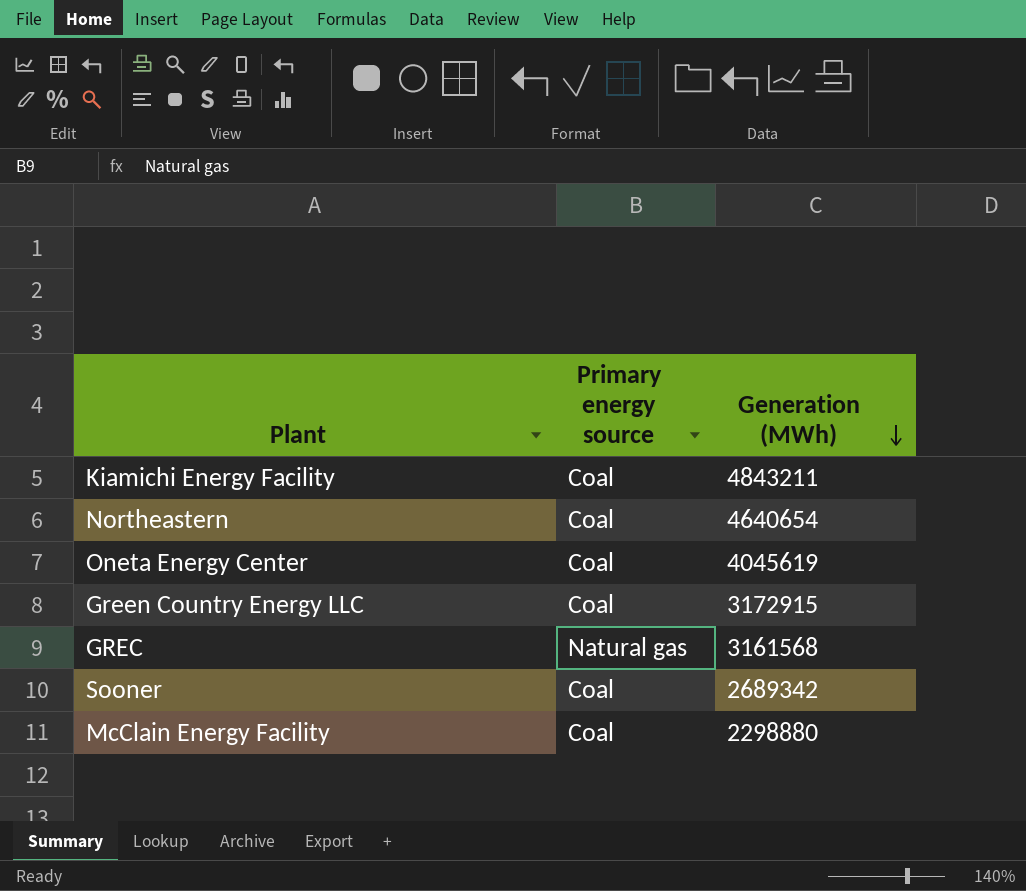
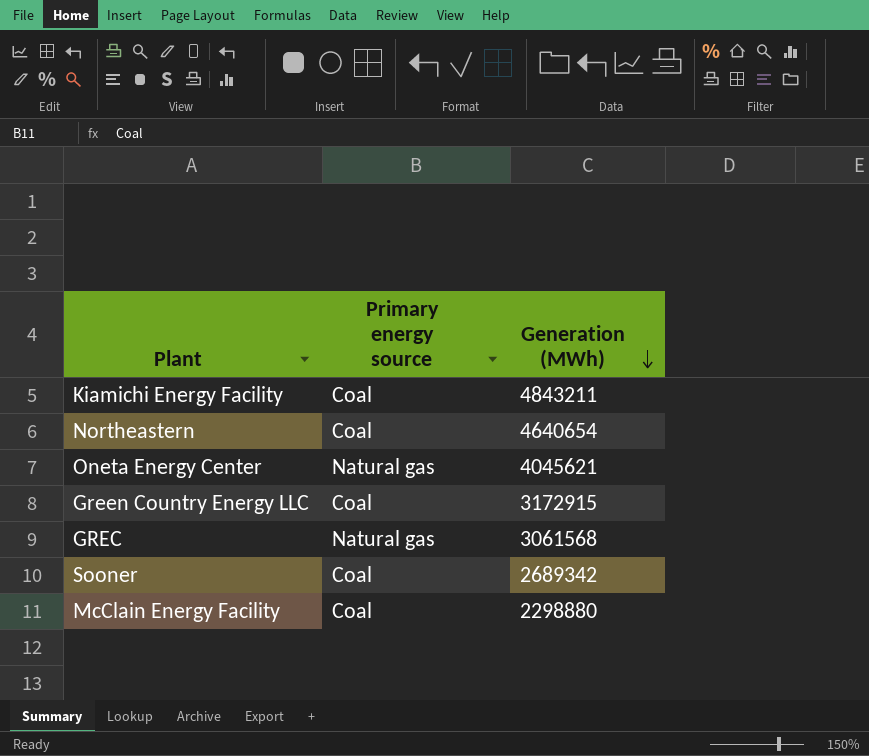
Oneta Energy Center | Primary energy source: Coal -> Natural gas
Oneta Energy Center | Generation (MWh): 4045619 -> 4045621
GREC | Generation (MWh): 3161568 -> 3061568

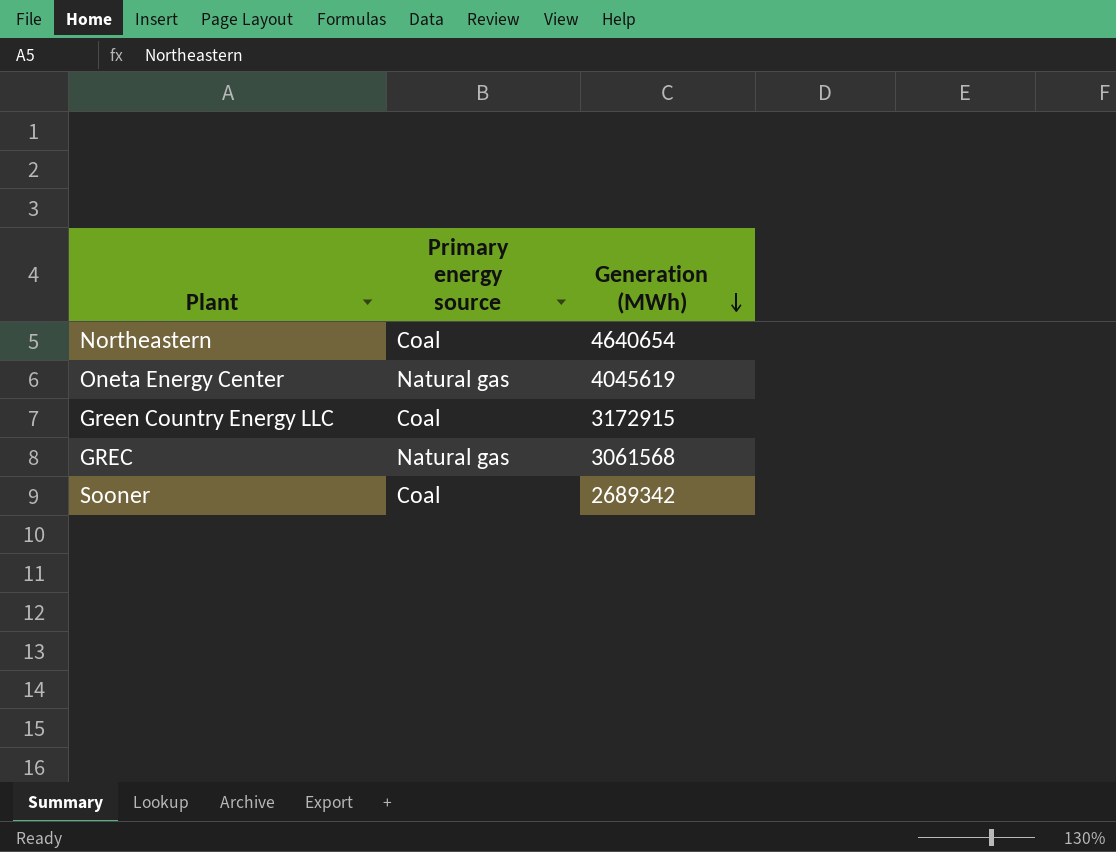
row Kiamichi Energy Facility: Coal | 4843211 -> none
row McClain Energy Facility: Coal | 2298880 -> none
Oneta Energy Center | Generation (MWh): 4045621 -> 4045619

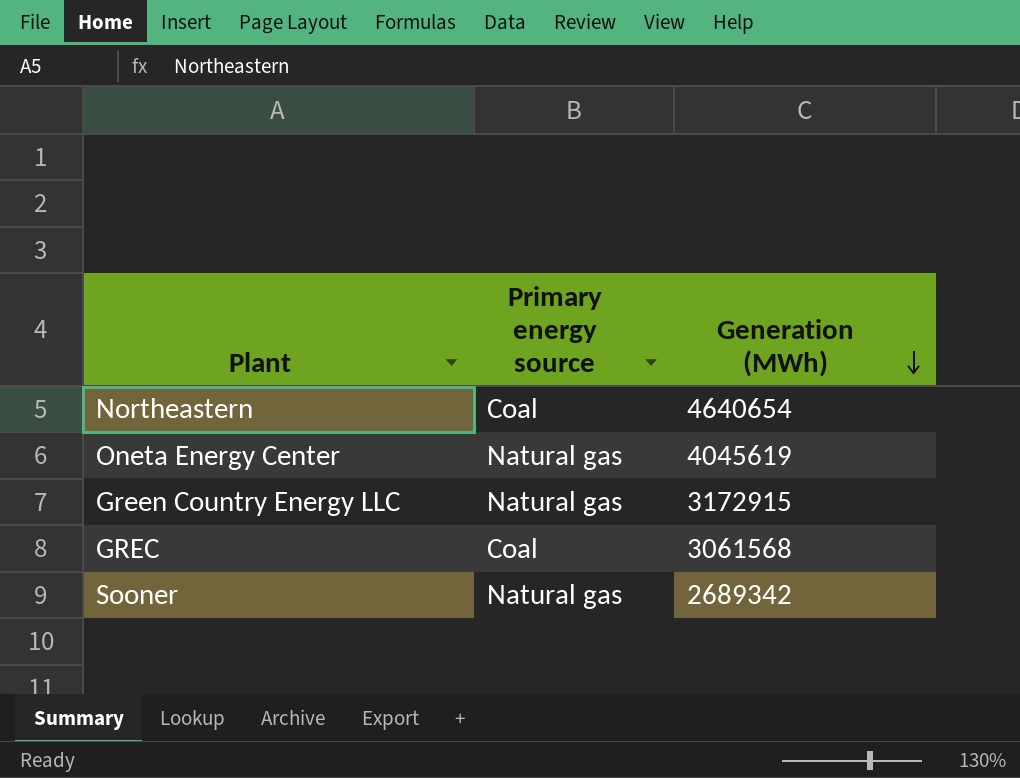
Green Country Energy LLC | Primary energy source: Coal -> Natural gas
GREC | Primary energy source: Natural gas -> Coal
Sooner | Primary energy source: Coal -> Natural gas

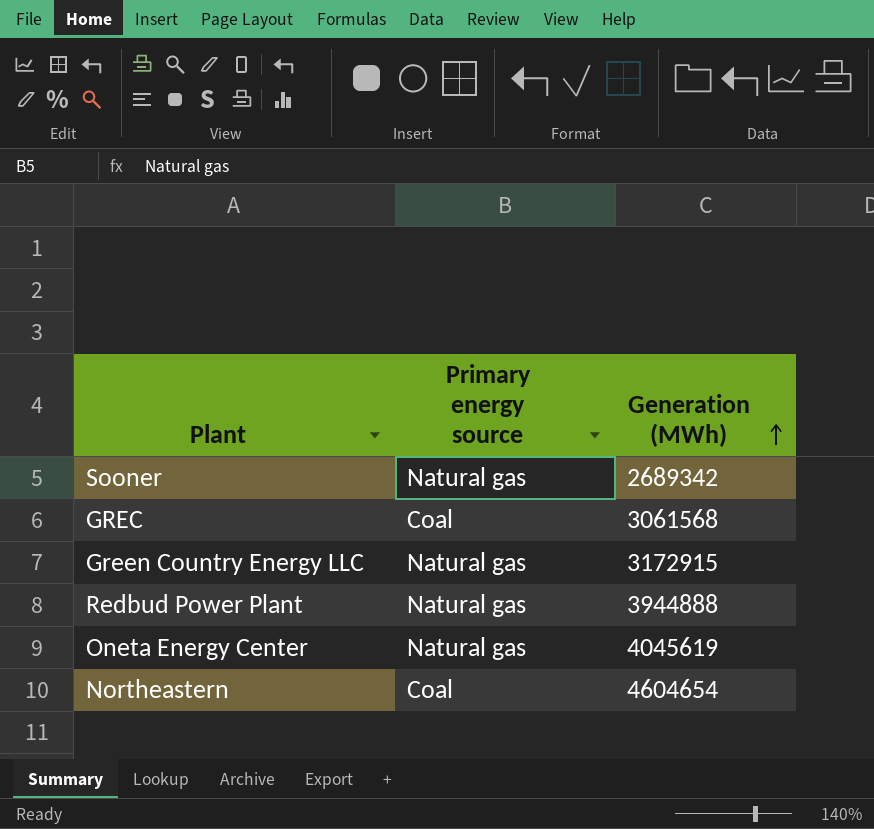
row order: Generation (MWh) descending -> Generation (MWh) ascending
row Redbud Power Plant: none -> Natural gas | 3944888
Northeastern | Generation (MWh): 4640654 -> 4604654

